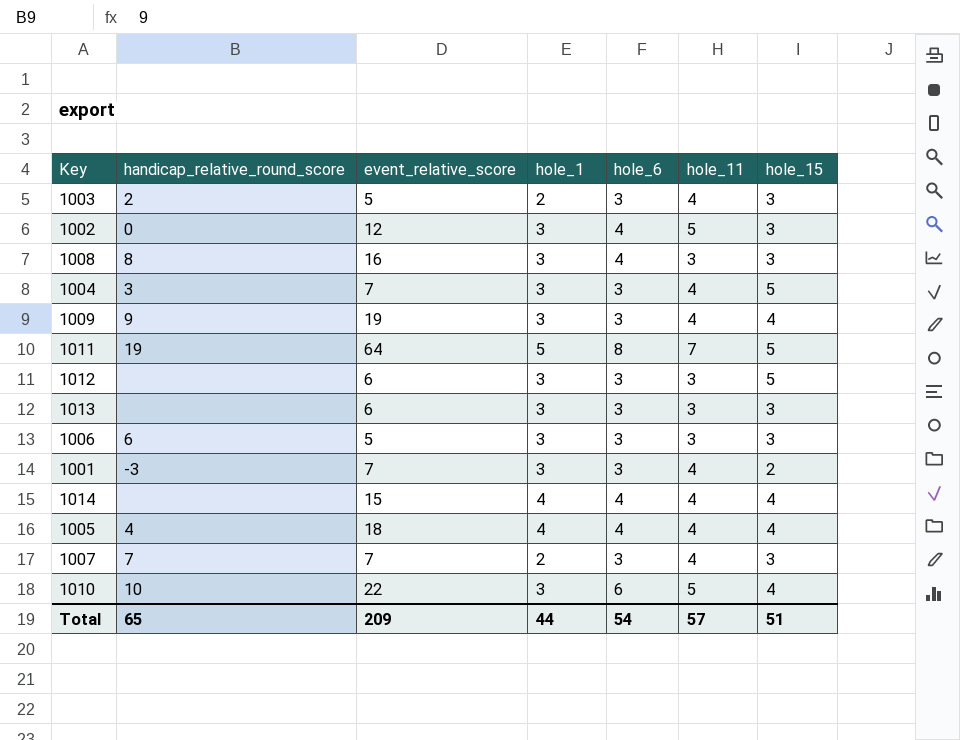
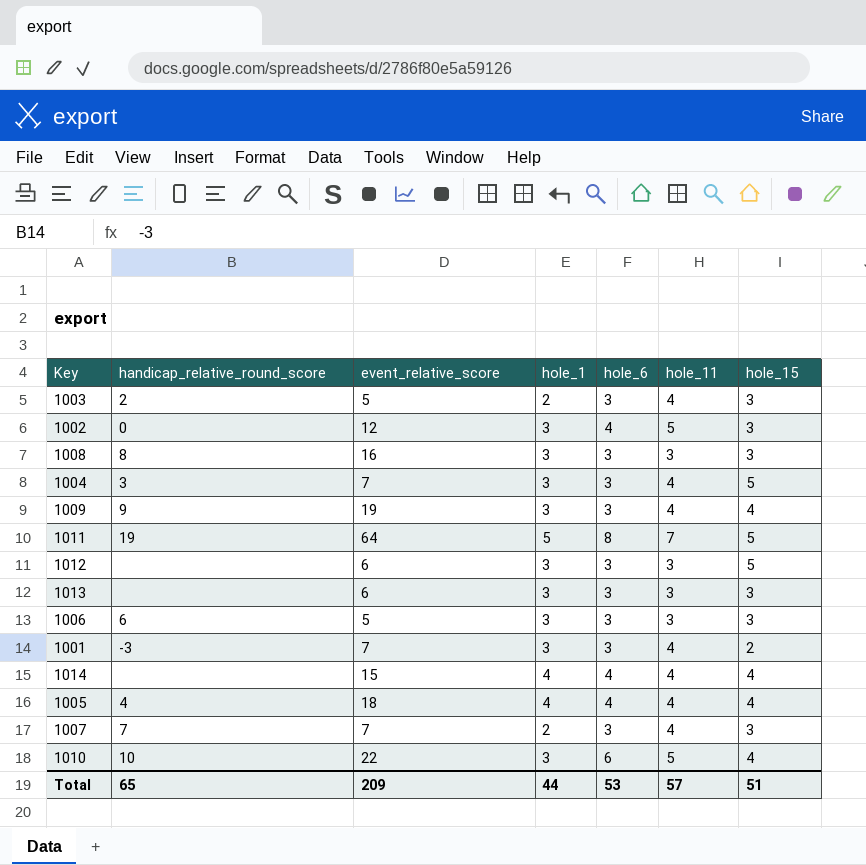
1008 | hole_6: 4 -> 3
Total | hole_6: 54 -> 53

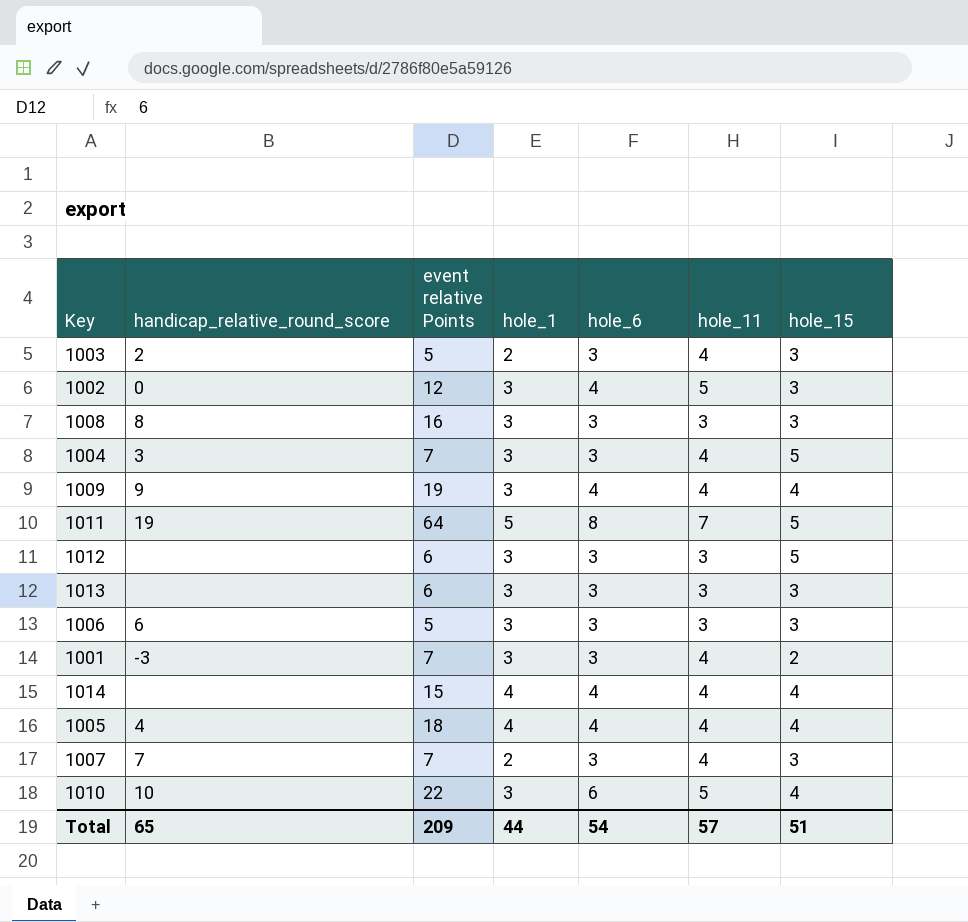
column name: event_relative_score -> event relative Points
1009 | hole_6: 3 -> 4
Total | hole_6: 53 -> 54

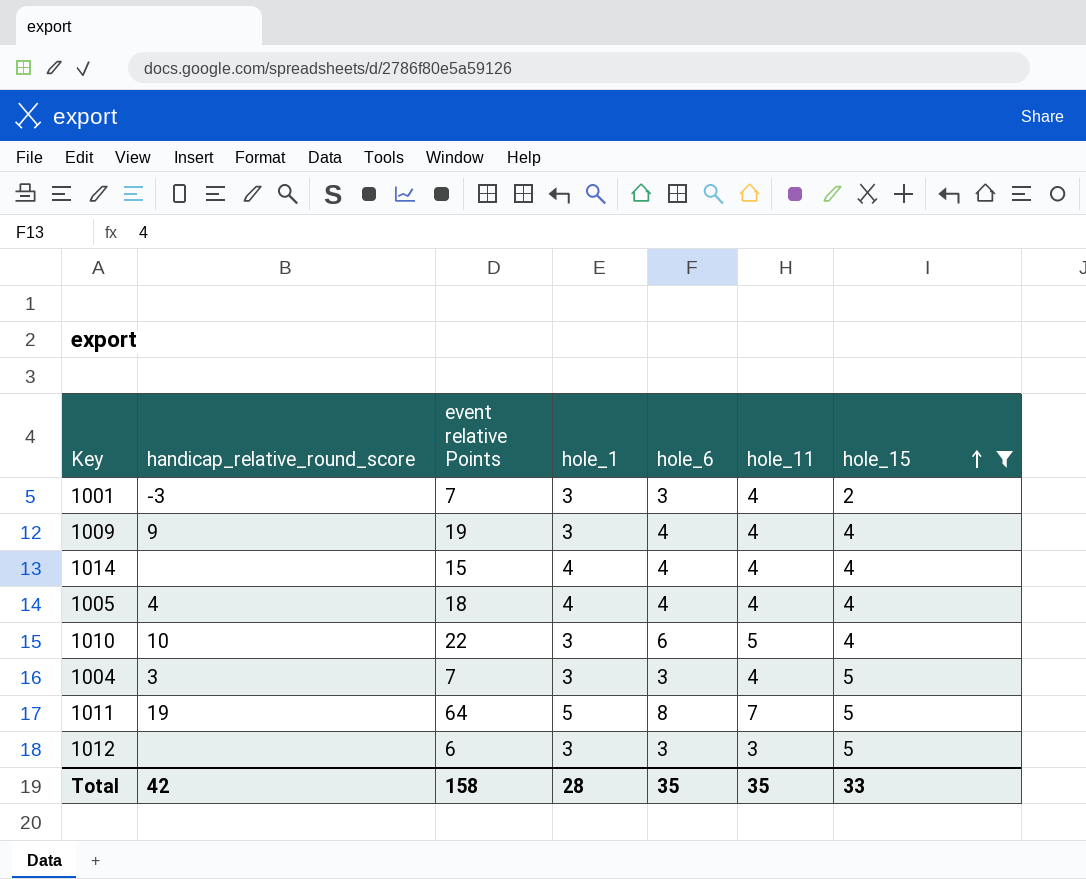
filter: none -> hole_15 != 3
row order: none -> hole_15 ascending
Total | handicap_relative_round_score: 65 -> 42
Total | event relative Points: 209 -> 158
Total | hole_1: 44 -> 28
Total | hole_6: 54 -> 35
Total | hole_11: 57 -> 35
Total | hole_15: 51 -> 33

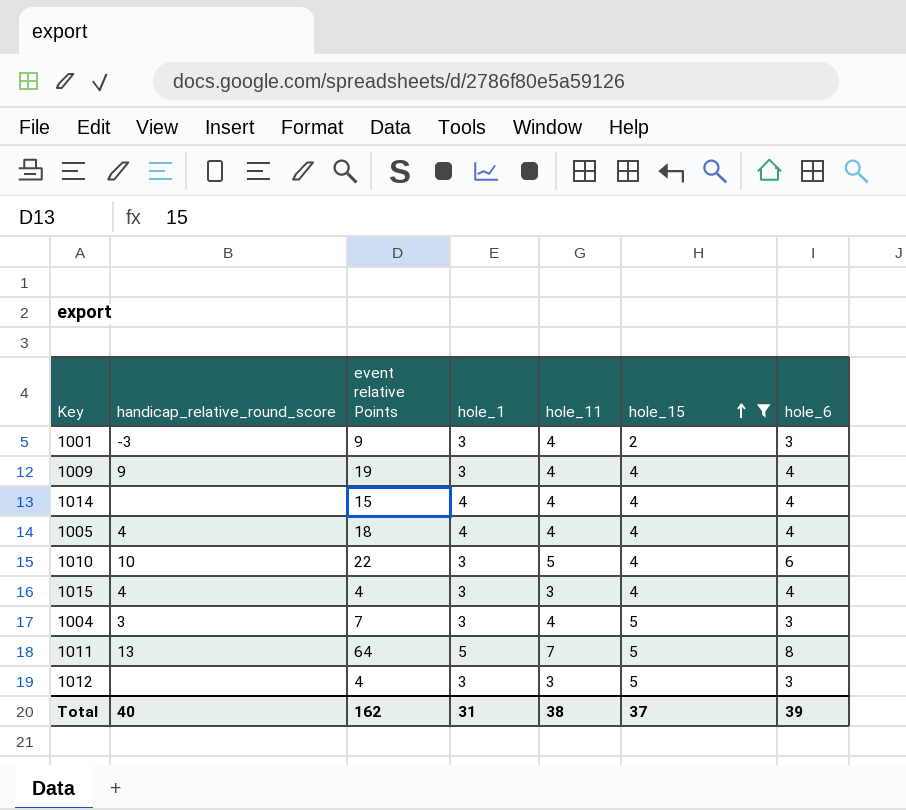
column hole_6 | position: 5 -> 7
1001 | event relative Points: 7 -> 9
row 1015: none -> 4 | 4 | 3 | 3 | 4 | 4
1011 | handicap_relative_round_score: 19 -> 13
1012 | event relative Points: 6 -> 4
Total | handicap_relative_round_score: 42 -> 40
Total | event relative Points: 158 -> 162
Total | hole_1: 28 -> 31
Total | hole_11: 35 -> 38
Total | hole_15: 33 -> 37
Total | hole_6: 35 -> 39

